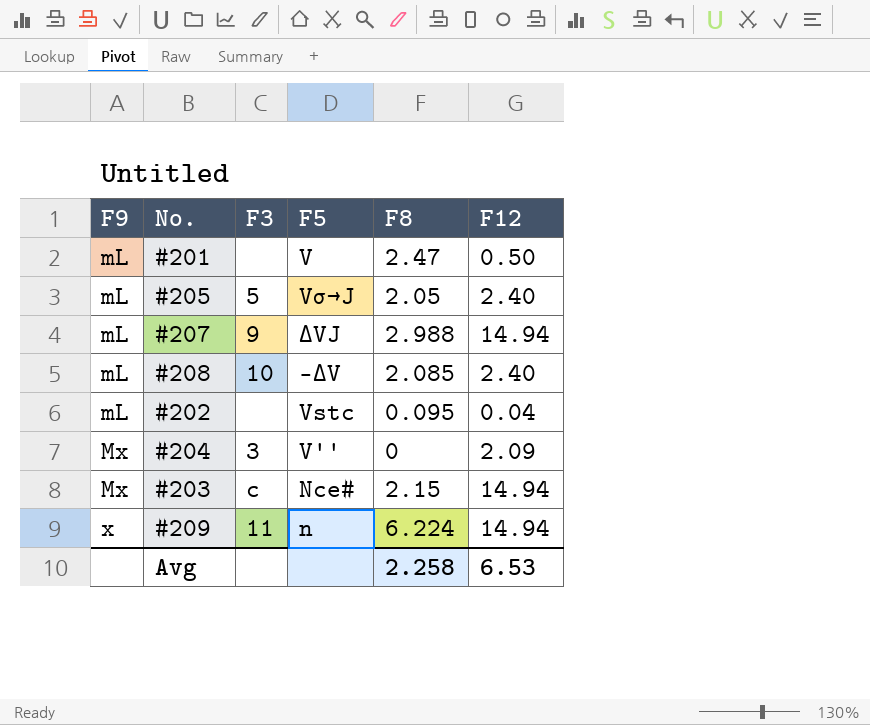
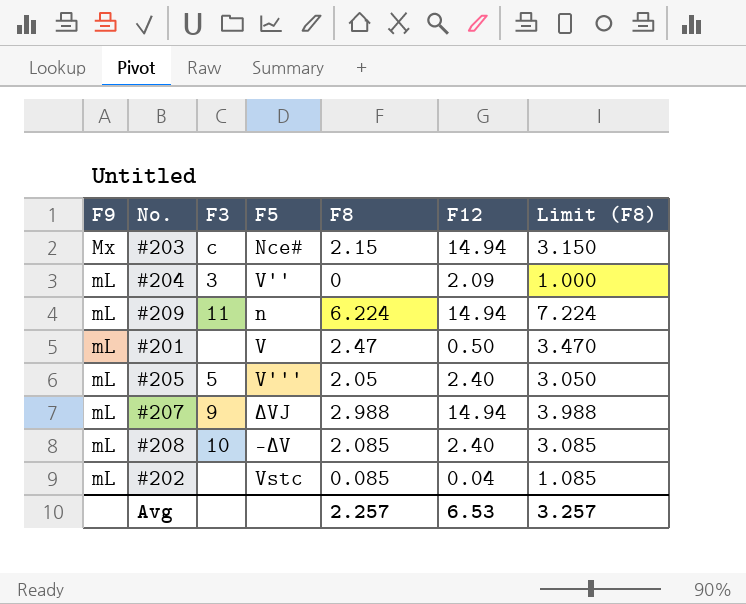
row order: F9 ascending -> F9 descending
column Limit (F8) | formula: none -> [F8] + 1
#204 | F9: Mx -> mL
#209 | F9: x -> mL
#205 | F5: Vσ→J -> V'''
#202 | F8: 0.095 -> 0.085
Avg | F8: 2.258 -> 2.257

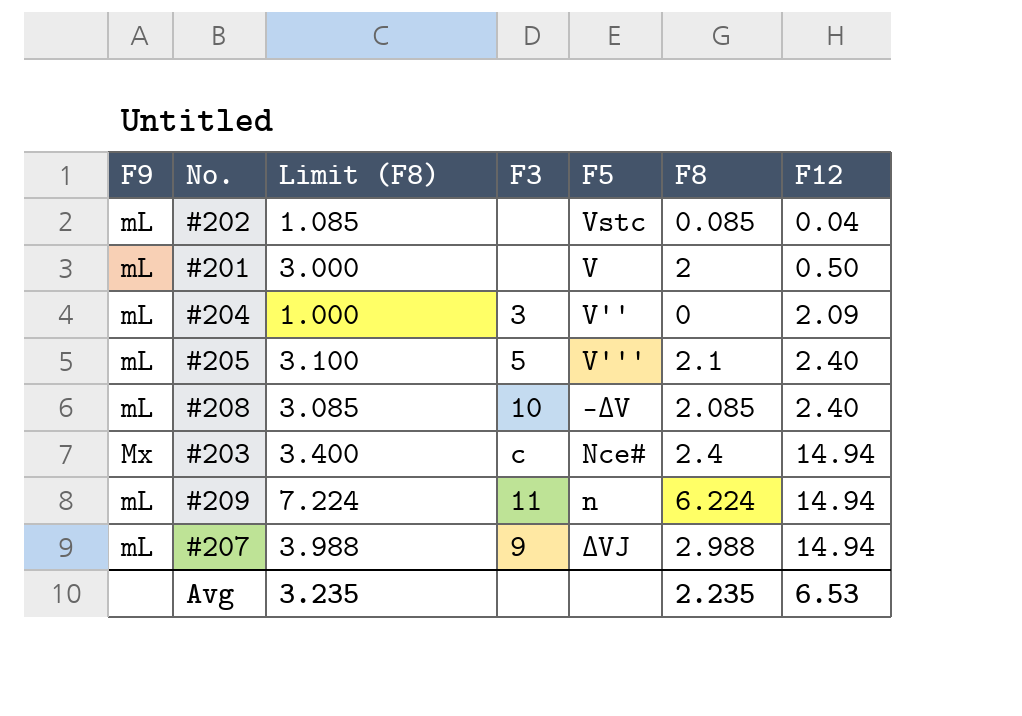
row order: F9 descending -> F12 ascending
column Limit (F8) | position: 7 -> 3
#201 | Limit (F8): 3.470 -> 3.000
#201 | F8: 2.47 -> 2
#205 | Limit (F8): 3.050 -> 3.100
#205 | F8: 2.05 -> 2.1
#203 | Limit (F8): 3.150 -> 3.400
#203 | F8: 2.15 -> 2.4
Avg | Limit (F8): 3.257 -> 3.235
Avg | F8: 2.257 -> 2.235

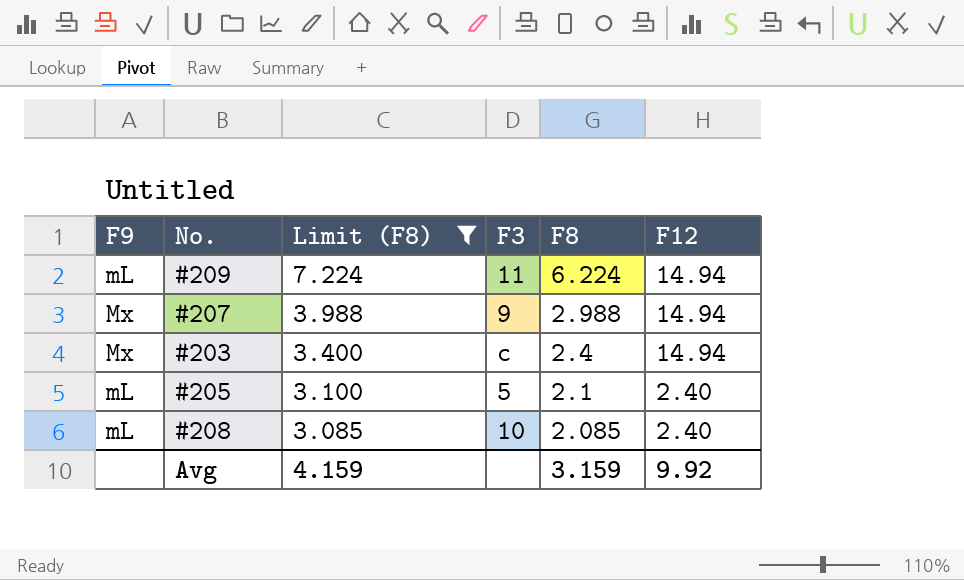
filter: none -> Limit (F8) >= 3.085
row order: F12 ascending -> Limit (F8) descending
column F5 | position: 5 -> none
#207 | F9: mL -> Mx
Avg | Limit (F8): 3.235 -> 4.159
Avg | F8: 2.235 -> 3.159
Avg | F12: 6.53 -> 9.92

